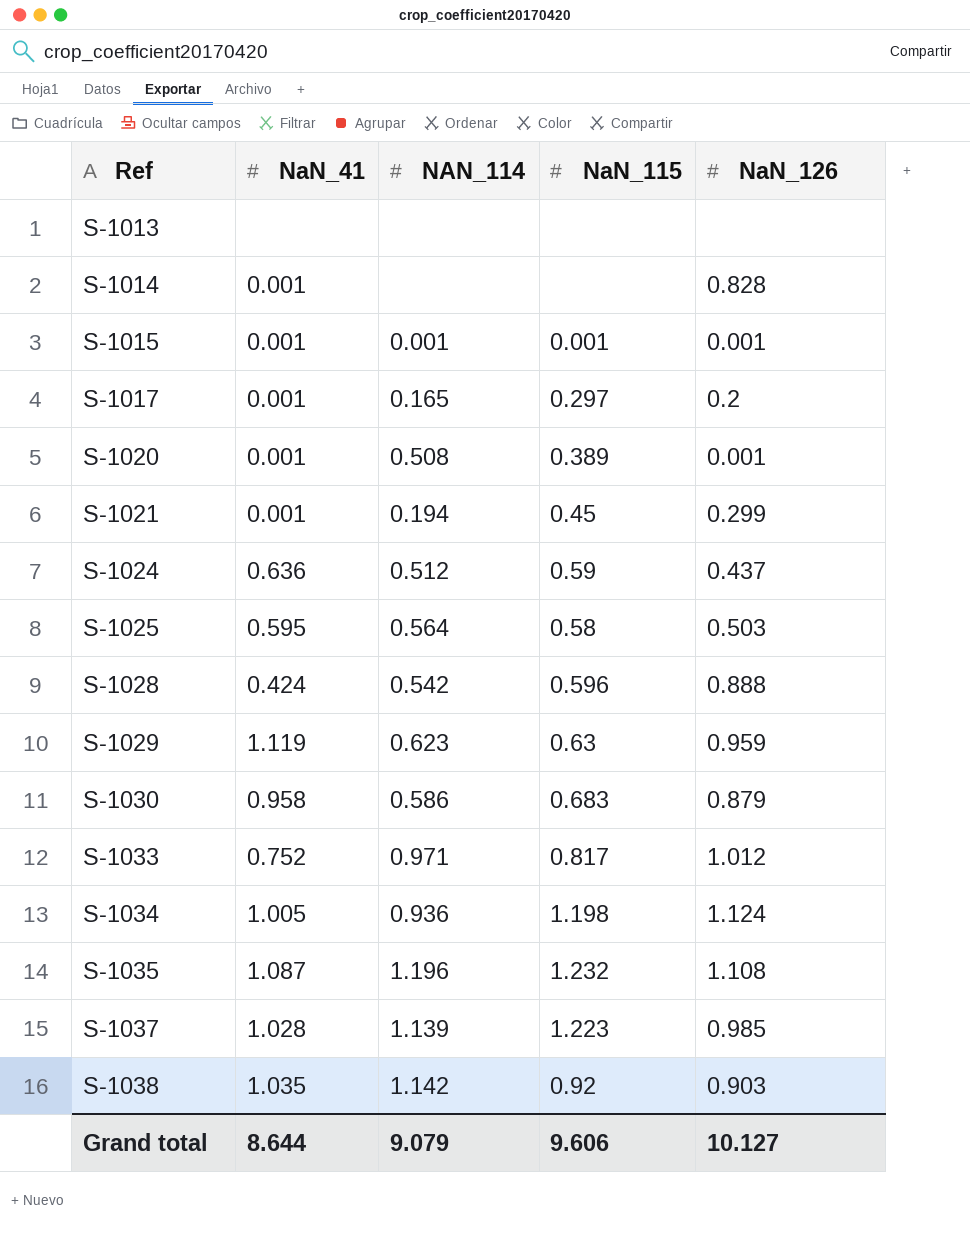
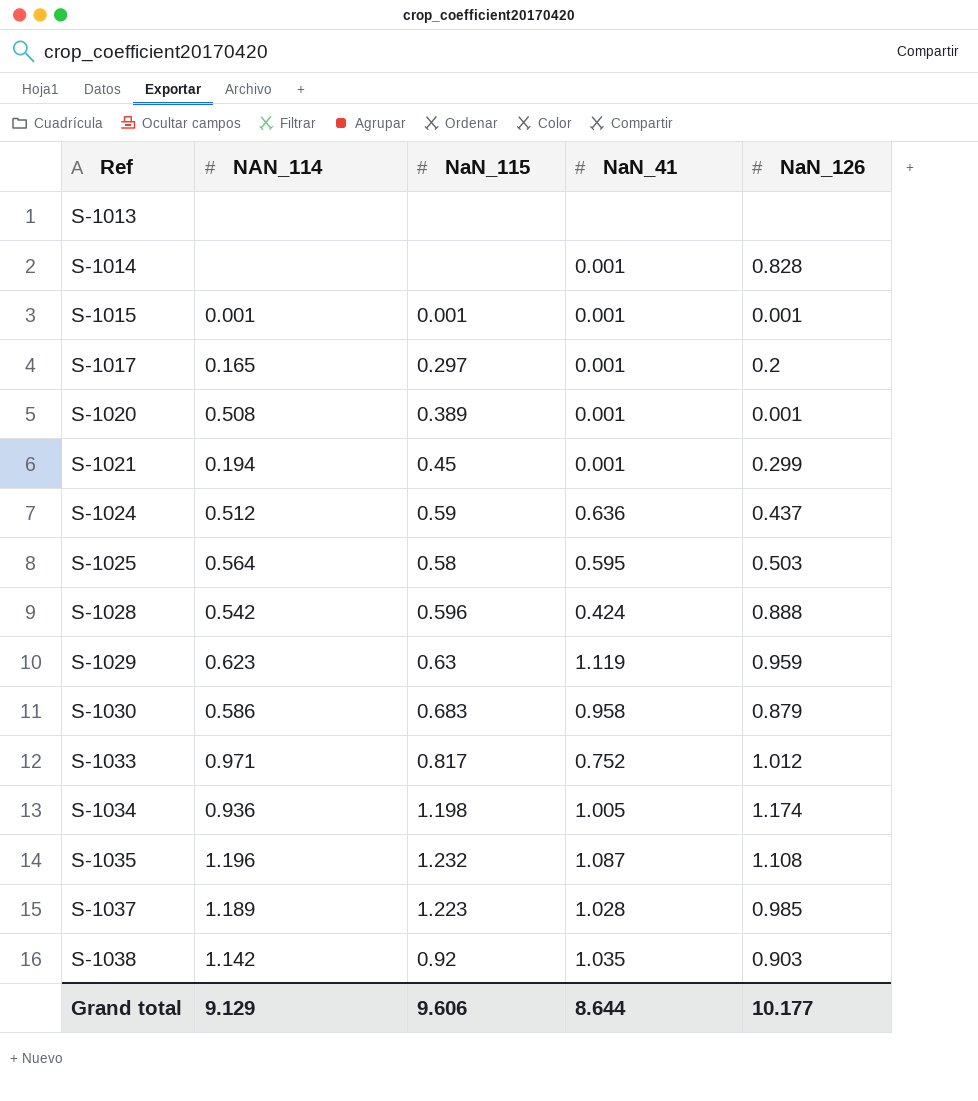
column NaN_41 | position: 2 -> 4
S-1034 | NaN_126: 1.124 -> 1.174
S-1037 | NAN_114: 1.139 -> 1.189
Grand total | NAN_114: 9.079 -> 9.129
Grand total | NaN_126: 10.127 -> 10.177

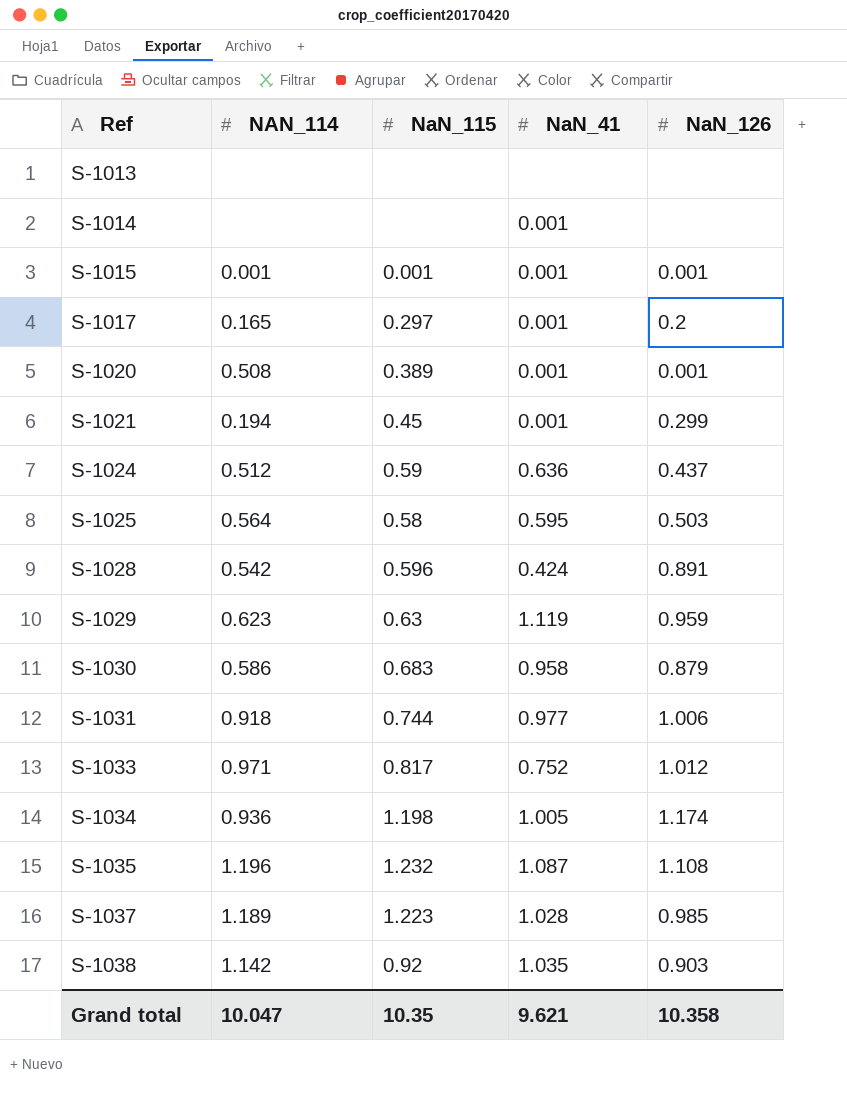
S-1014 | NaN_126: 0.828 -> none
S-1028 | NaN_126: 0.888 -> 0.891
row S-1031: none -> 0.918 | 0.744 | 0.977 | 1.006
Grand total | NAN_114: 9.129 -> 10.047
Grand total | NaN_115: 9.606 -> 10.35
Grand total | NaN_41: 8.644 -> 9.621
Grand total | NaN_126: 10.177 -> 10.358

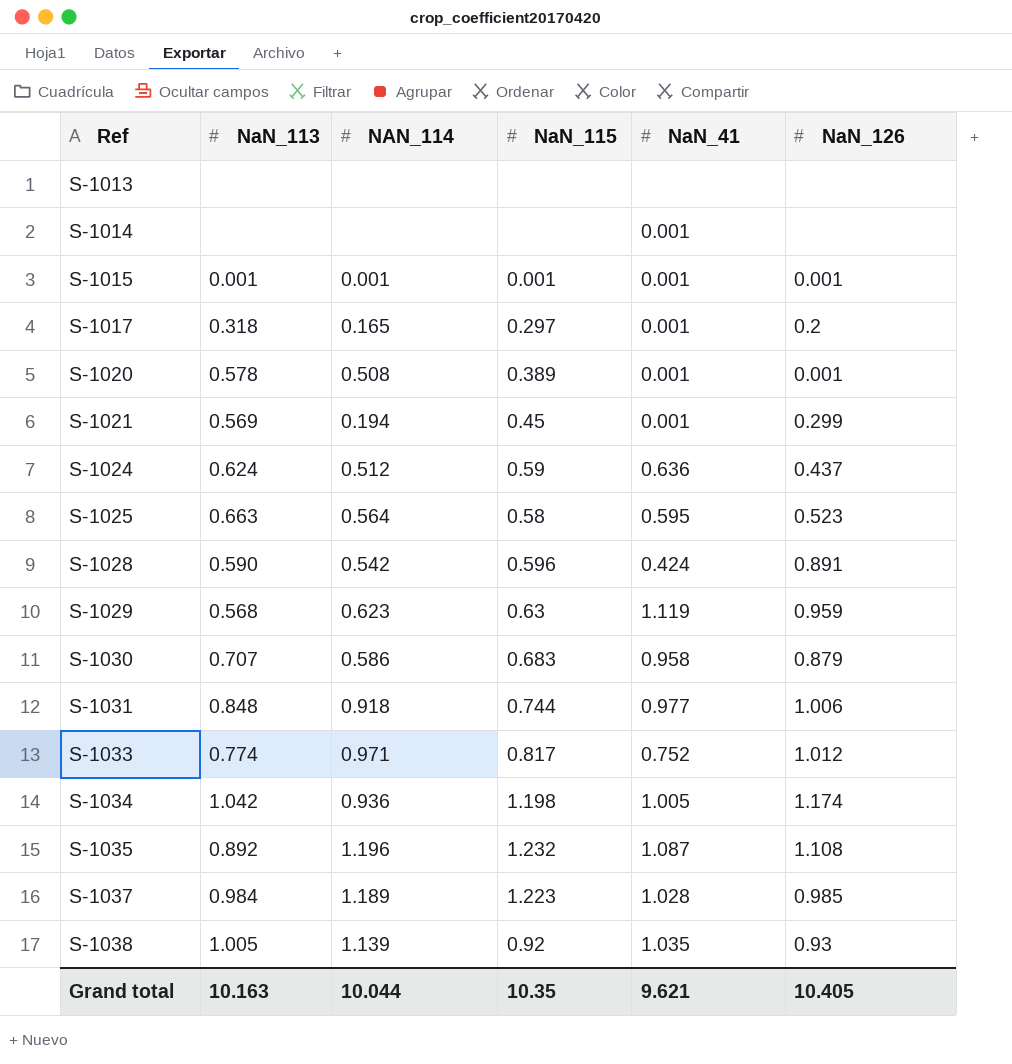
column NaN_113 | position: none -> 2
S-1025 | NaN_126: 0.503 -> 0.523
S-1038 | NAN_114: 1.142 -> 1.139
S-1038 | NaN_126: 0.903 -> 0.93
Grand total | NAN_114: 10.047 -> 10.044
Grand total | NaN_126: 10.358 -> 10.405

